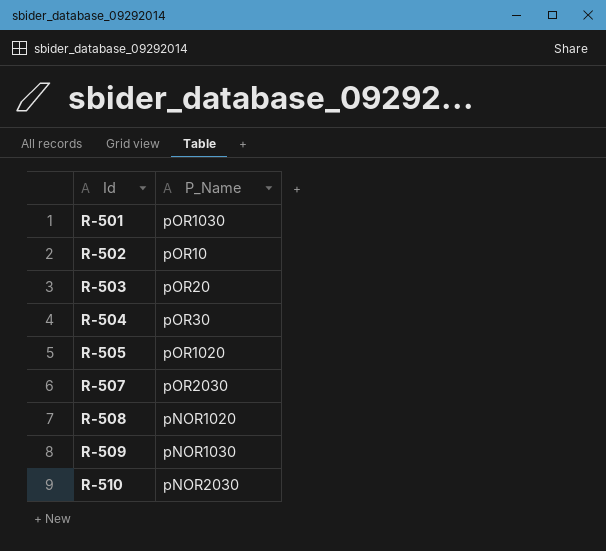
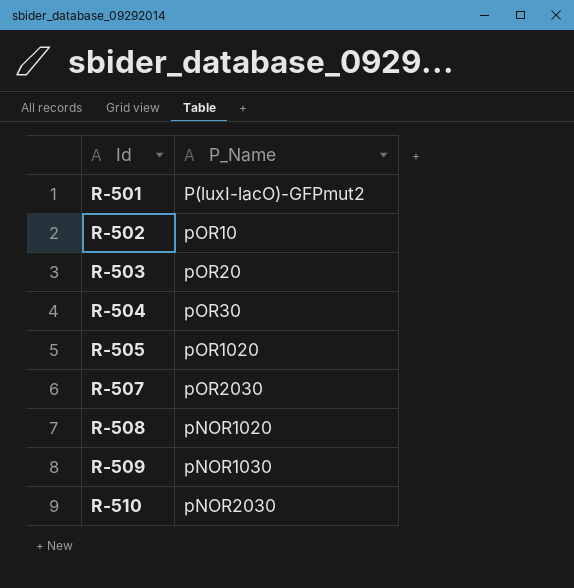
R-501 | P_Name: pOR1030 -> P(luxI-lacO)-GFPmut2

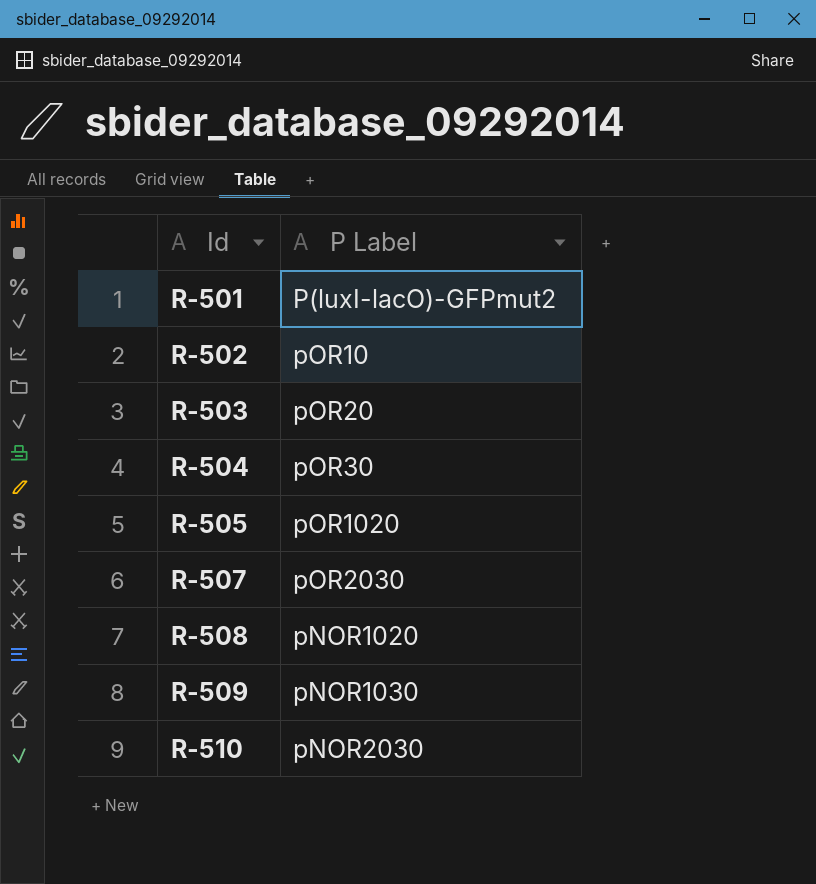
column name: P_Name -> P Label

